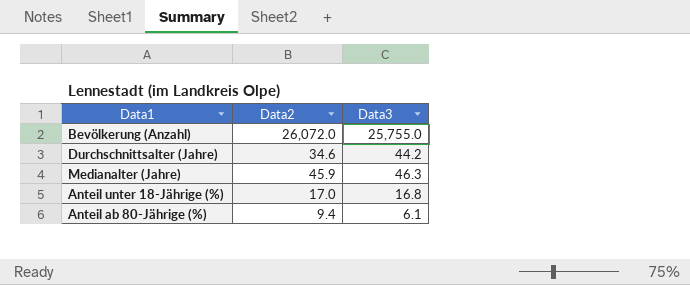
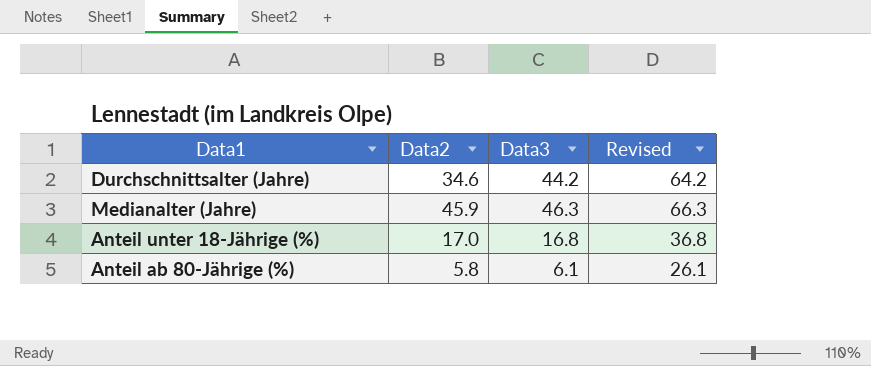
column Revised | formula: none -> [Data3] + 20
row Bevölkerung (Anzahl): 26,072.0 | 25,755.0 -> none
Anteil ab 80-Jährige (%) | Data2: 9.4 -> 5.8

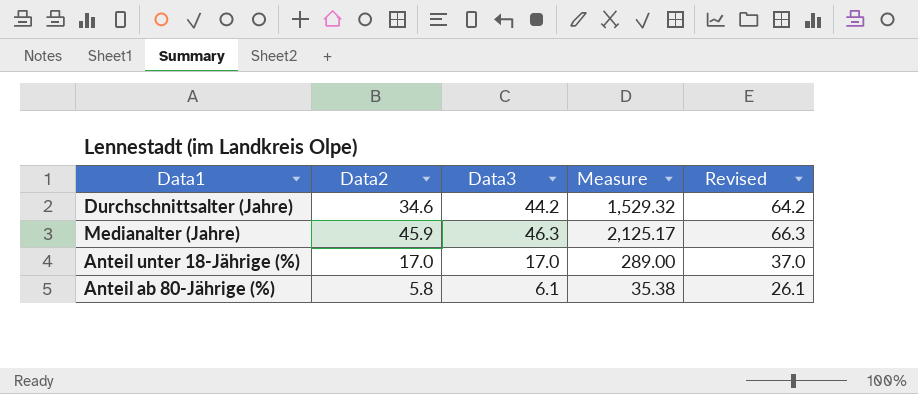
column Measure | formula: none -> [Data2] * [Data3]
Anteil unter 18-Jährige (%) | Data3: 16.8 -> 17.0
Anteil unter 18-Jährige (%) | Revised: 36.8 -> 37.0

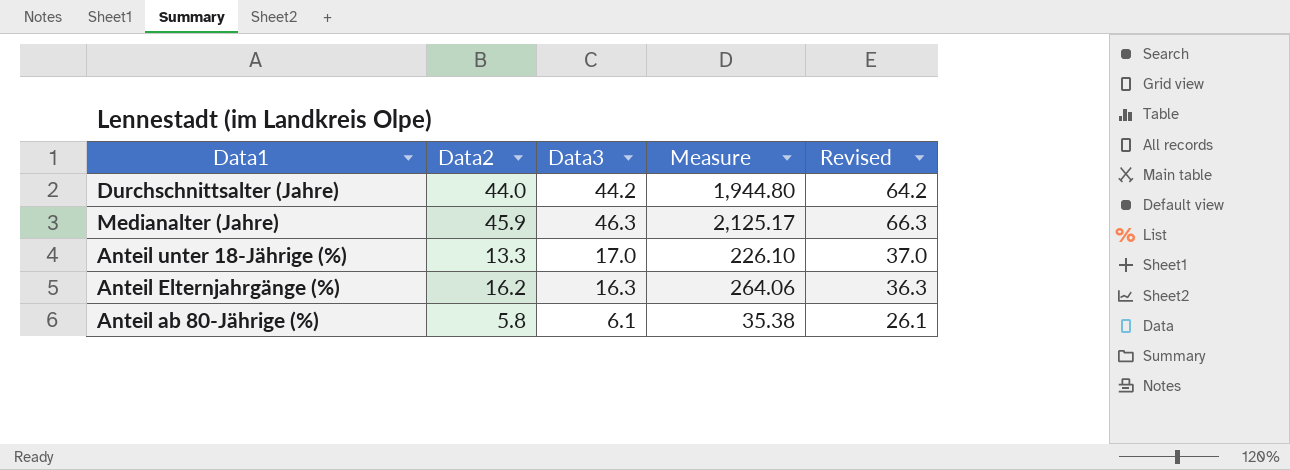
Durchschnittsalter (Jahre) | Data2: 34.6 -> 44.0
Durchschnittsalter (Jahre) | Measure: 1,529.32 -> 1,944.80
Anteil unter 18-Jährige (%) | Data2: 17.0 -> 13.3
Anteil unter 18-Jährige (%) | Measure: 289.00 -> 226.10
row Anteil Elternjahrgänge (%): none -> 16.2 | 16.3 | 264.06 | 36.3

